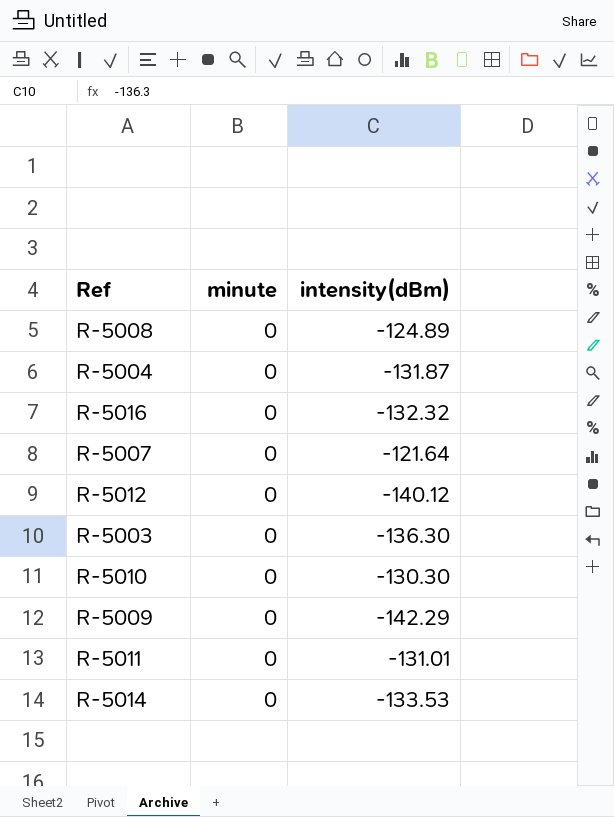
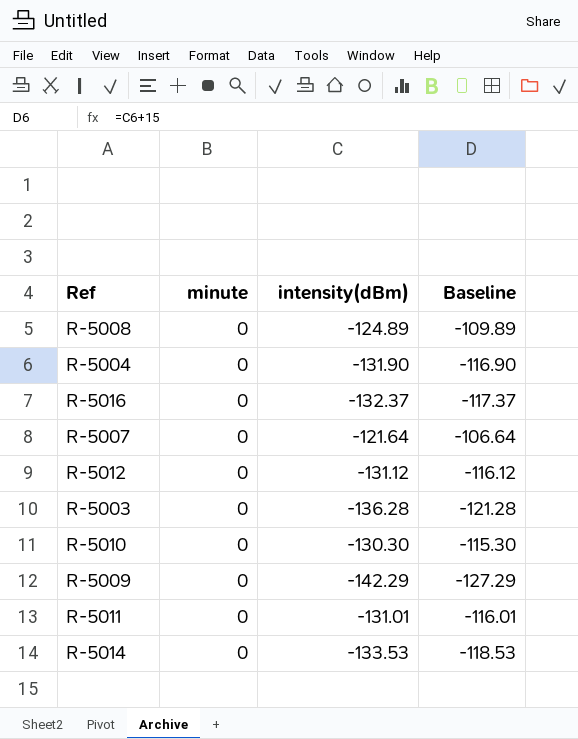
column Baseline | formula: none -> [intensity(dBm)] + 15
R-5004 | intensity(dBm): -131.87 -> -131.90
R-5016 | intensity(dBm): -132.32 -> -132.37
R-5012 | intensity(dBm): -140.12 -> -131.12
R-5003 | intensity(dBm): -136.30 -> -136.28

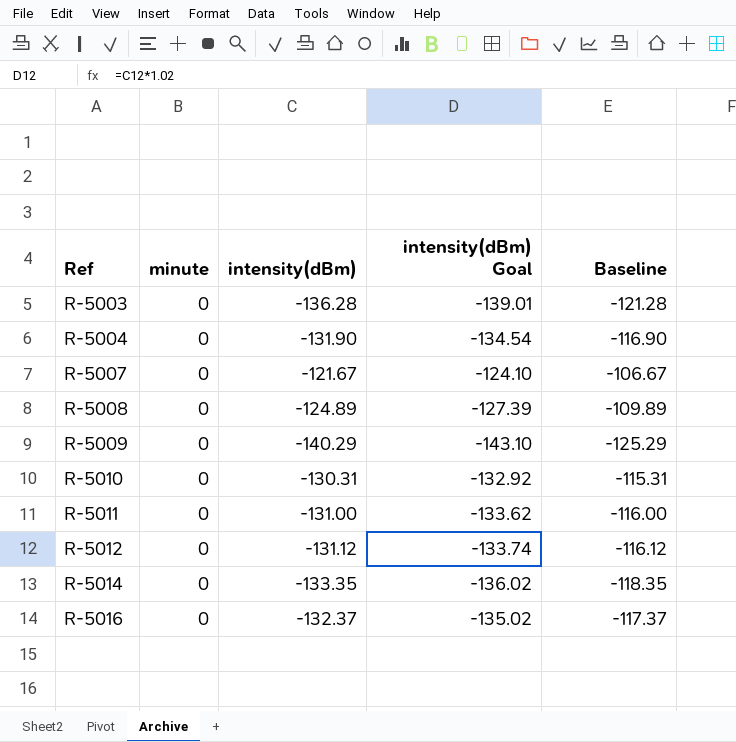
row order: none -> Ref ascending
column intensity(dBm) Goal | formula: none -> [intensity(dBm)] * 1.02
R-5007 | intensity(dBm): -121.64 -> -121.67
R-5007 | Baseline: -106.64 -> -106.67
R-5009 | intensity(dBm): -142.29 -> -140.29
R-5009 | Baseline: -127.29 -> -125.29
R-5010 | intensity(dBm): -130.30 -> -130.31
R-5010 | Baseline: -115.30 -> -115.31
R-5011 | intensity(dBm): -131.01 -> -131.00
R-5011 | Baseline: -116.01 -> -116.00
R-5014 | intensity(dBm): -133.53 -> -133.35
R-5014 | Baseline: -118.53 -> -118.35

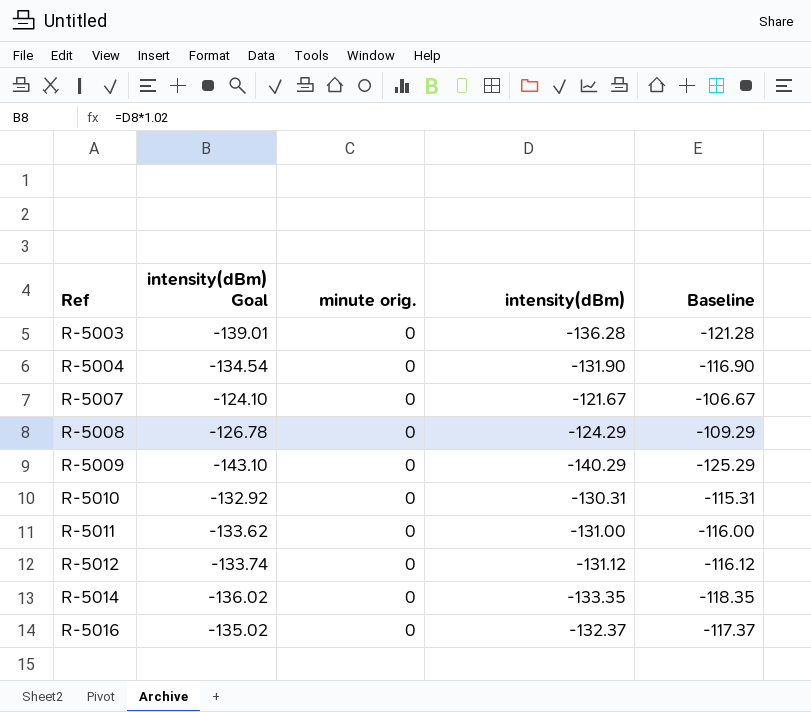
column intensity(dBm) Goal | position: 4 -> 2
column name: minute -> minute orig.
R-5008 | intensity(dBm) Goal: -127.39 -> -126.78
R-5008 | intensity(dBm): -124.89 -> -124.29
R-5008 | Baseline: -109.89 -> -109.29

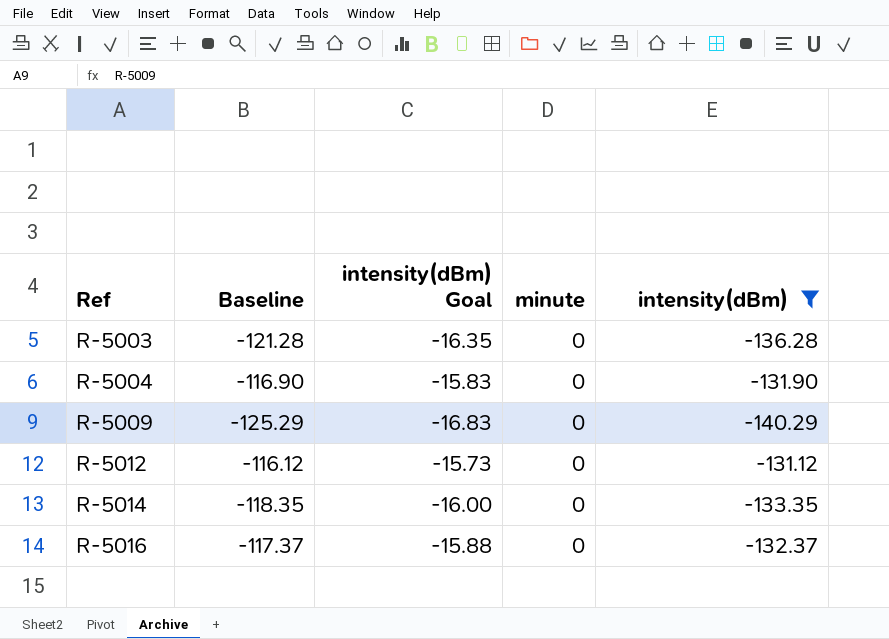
filter: none -> intensity(dBm) <= -131.12
column Baseline | position: 5 -> 2
column intensity(dBm) Goal | formula: [intensity(dBm)] * 1.02 -> [intensity(dBm)] * 0.12
column name: minute orig. -> minute

